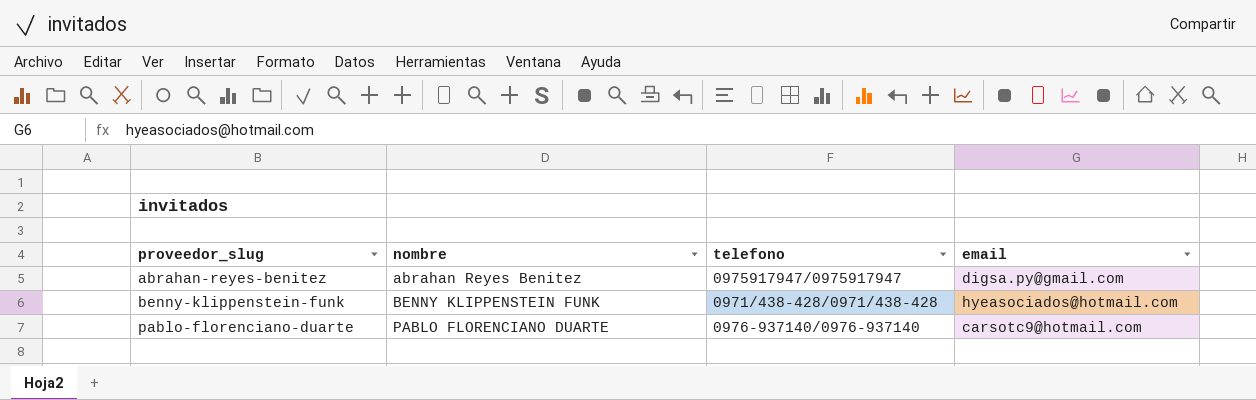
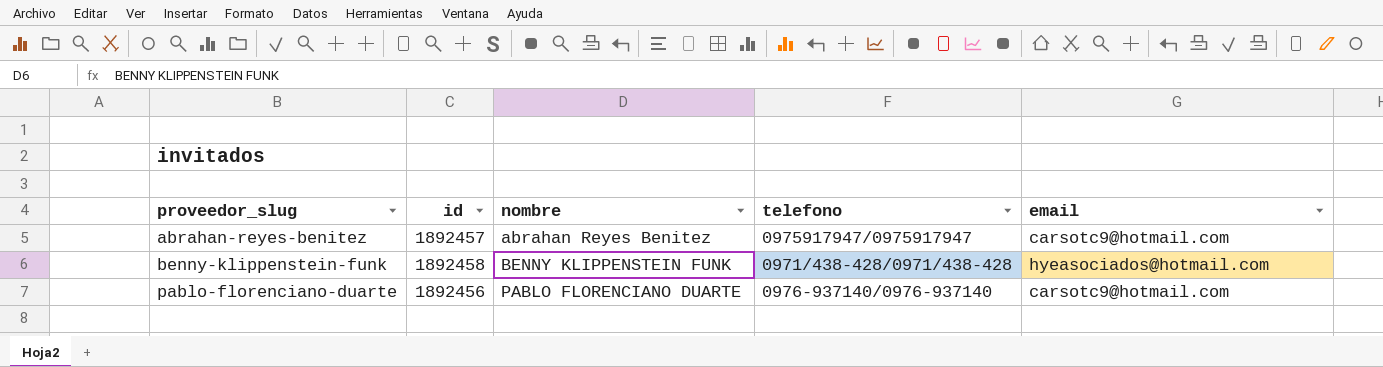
column id | position: none -> 2
abrahan-reyes-benitez | email: digsa.py@gmail.com -> carsotc9@hotmail.com

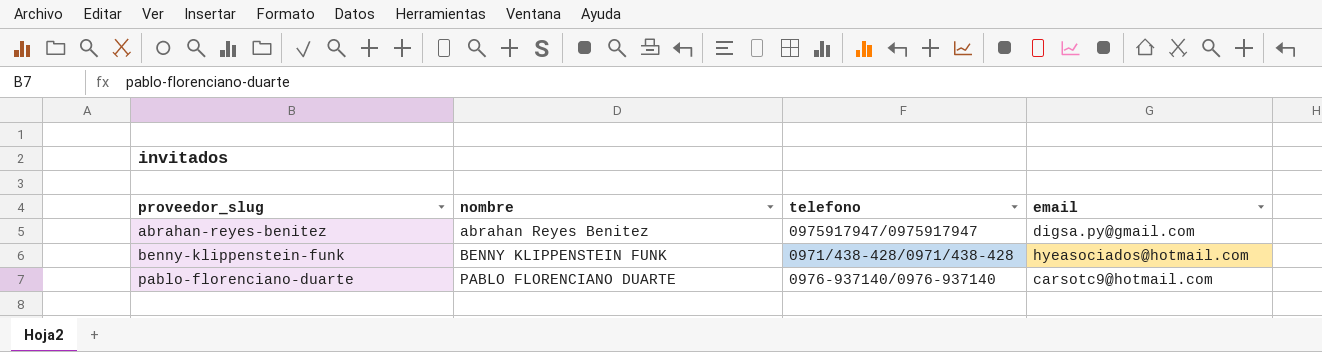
column id | position: 2 -> none
abrahan-reyes-benitez | email: carsotc9@hotmail.com -> digsa.py@gmail.com

